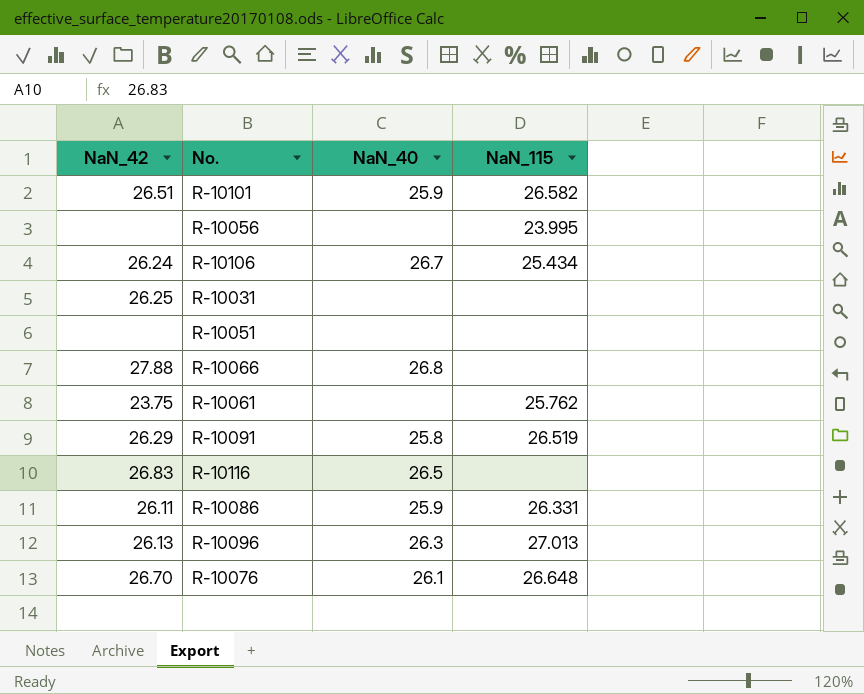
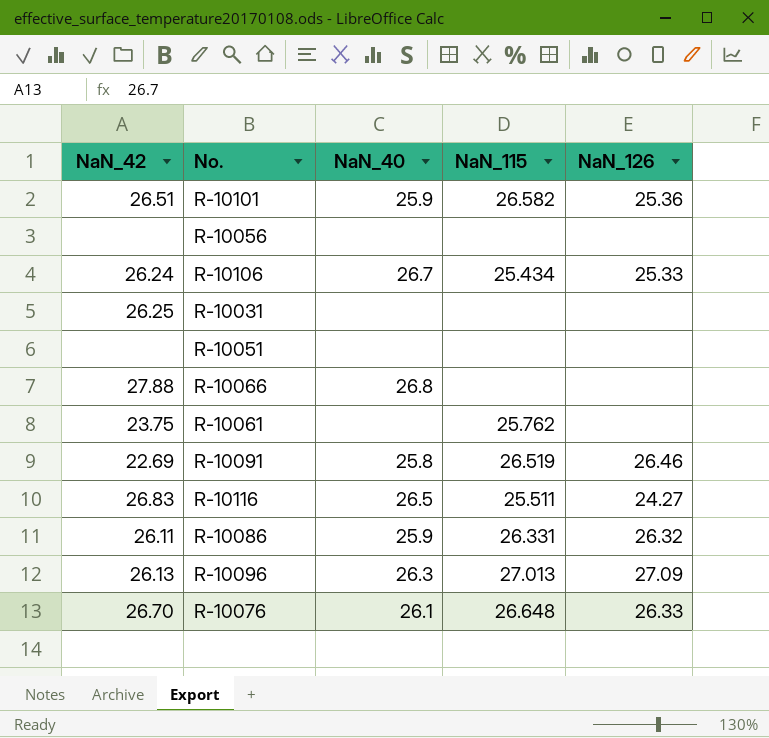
column NaN_126 | position: none -> 5
R-10056 | NaN_115: 23.995 -> none
R-10091 | NaN_42: 26.29 -> 22.69
R-10116 | NaN_115: none -> 25.511

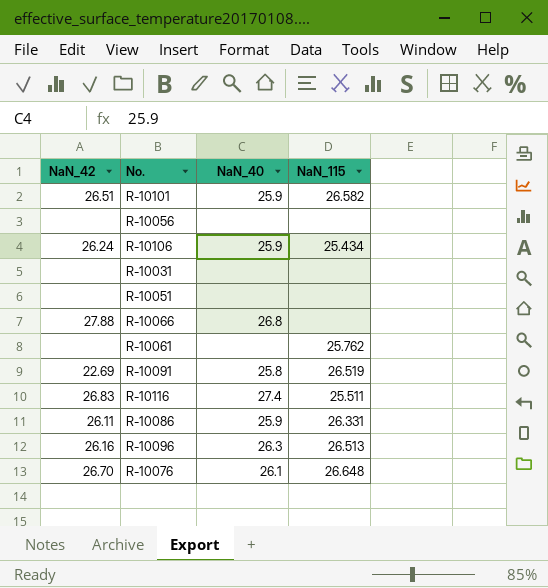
column NaN_126 | position: 5 -> none
R-10106 | NaN_40: 26.7 -> 25.9
R-10031 | NaN_42: 26.25 -> none
R-10061 | NaN_42: 23.75 -> none
R-10116 | NaN_40: 26.5 -> 27.4
R-10096 | NaN_42: 26.13 -> 26.16
R-10096 | NaN_115: 27.013 -> 26.513

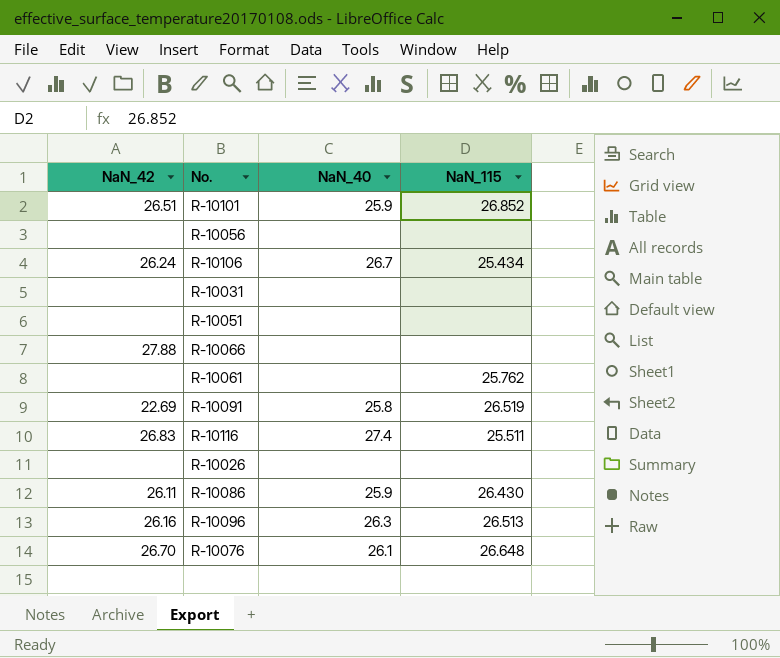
R-10101 | NaN_115: 26.582 -> 26.852
R-10106 | NaN_40: 25.9 -> 26.7
R-10066 | NaN_40: 26.8 -> none
row R-10026: none -> none | none | none
R-10086 | NaN_115: 26.331 -> 26.430

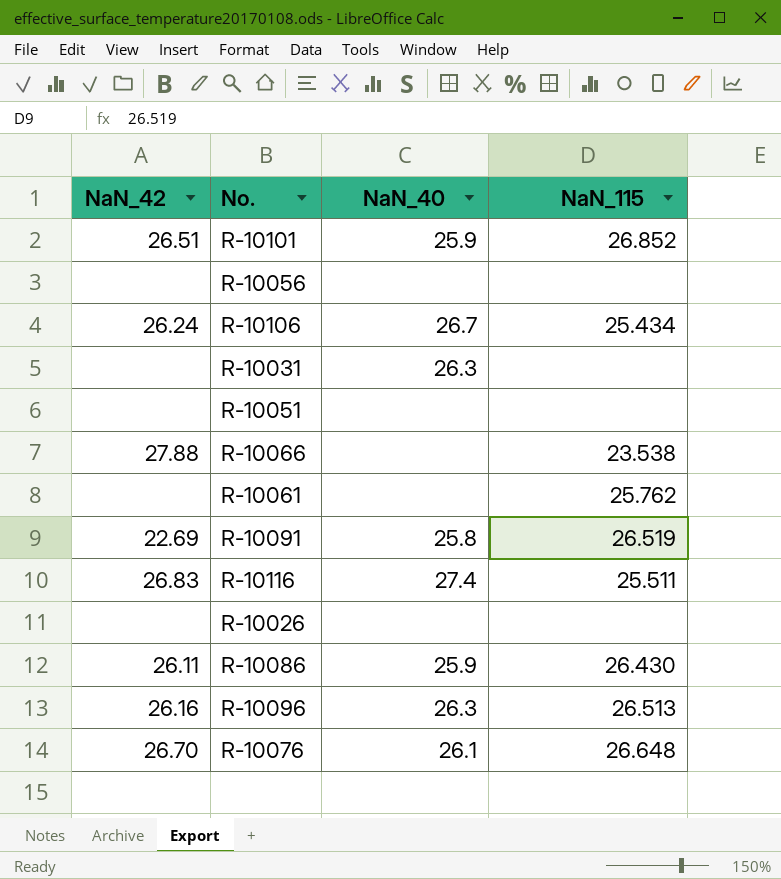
R-10031 | NaN_40: none -> 26.3
R-10066 | NaN_115: none -> 23.538

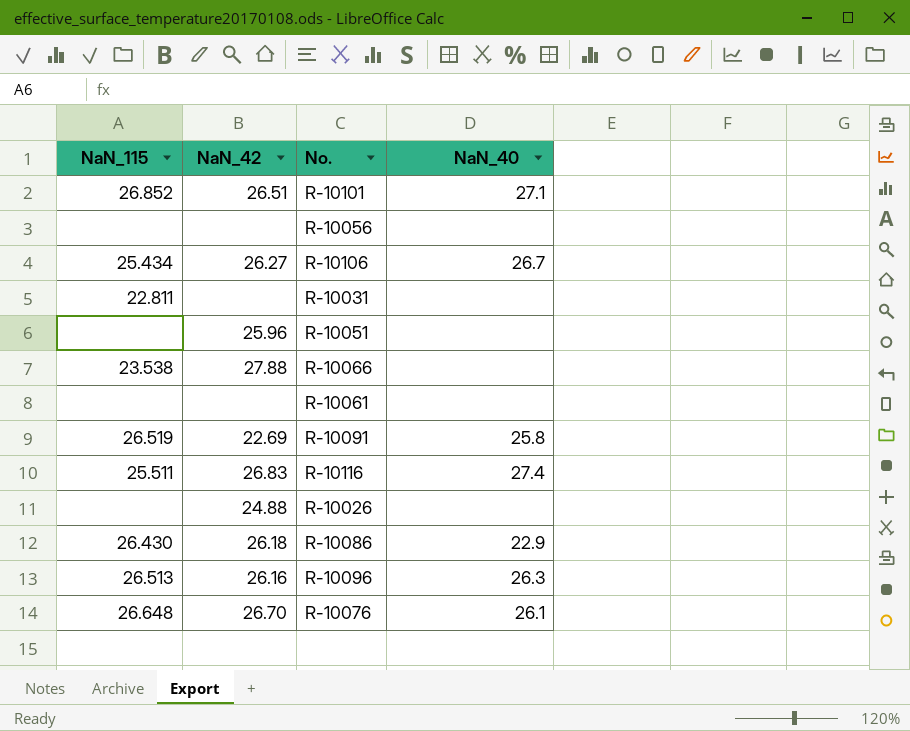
column NaN_115 | position: 4 -> 1
R-10101 | NaN_40: 25.9 -> 27.1
R-10106 | NaN_42: 26.24 -> 26.27
R-10031 | NaN_115: none -> 22.811
R-10031 | NaN_40: 26.3 -> none
R-10051 | NaN_42: none -> 25.96
R-10061 | NaN_115: 25.762 -> none
R-10026 | NaN_42: none -> 24.88
R-10086 | NaN_42: 26.11 -> 26.18
R-10086 | NaN_40: 25.9 -> 22.9

